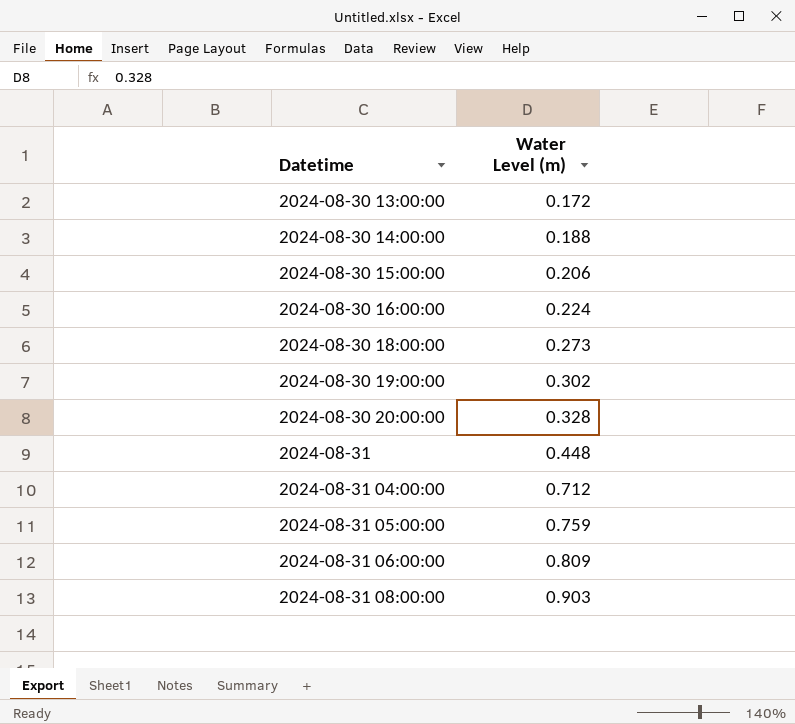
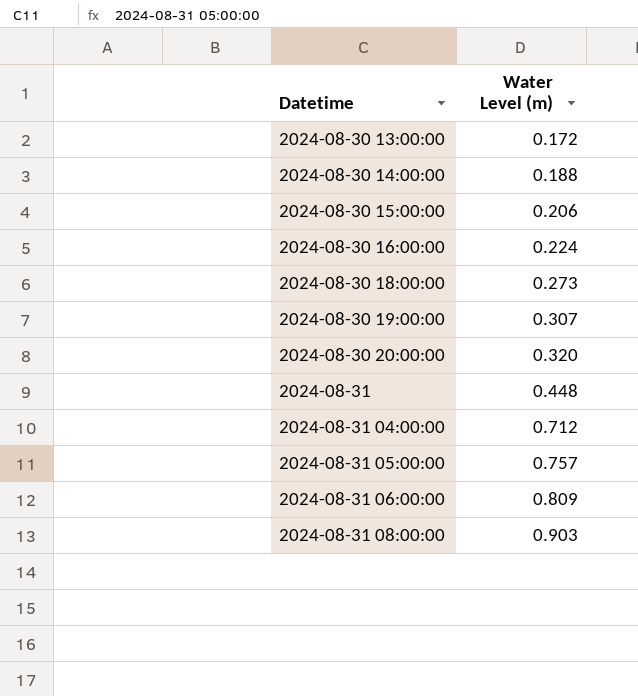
2024-08-30 19:00:00 | Water Level (m): 0.302 -> 0.307
2024-08-30 20:00:00 | Water Level (m): 0.328 -> 0.320
2024-08-31 05:00:00 | Water Level (m): 0.759 -> 0.757

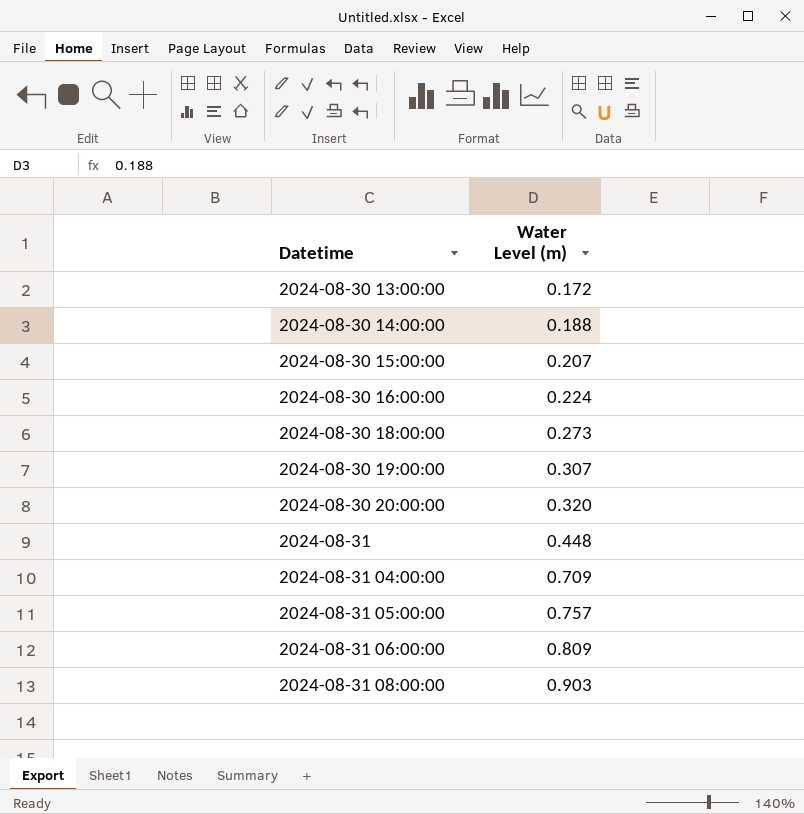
2024-08-30 15:00:00 | Water Level (m): 0.206 -> 0.207
2024-08-31 04:00:00 | Water Level (m): 0.712 -> 0.709

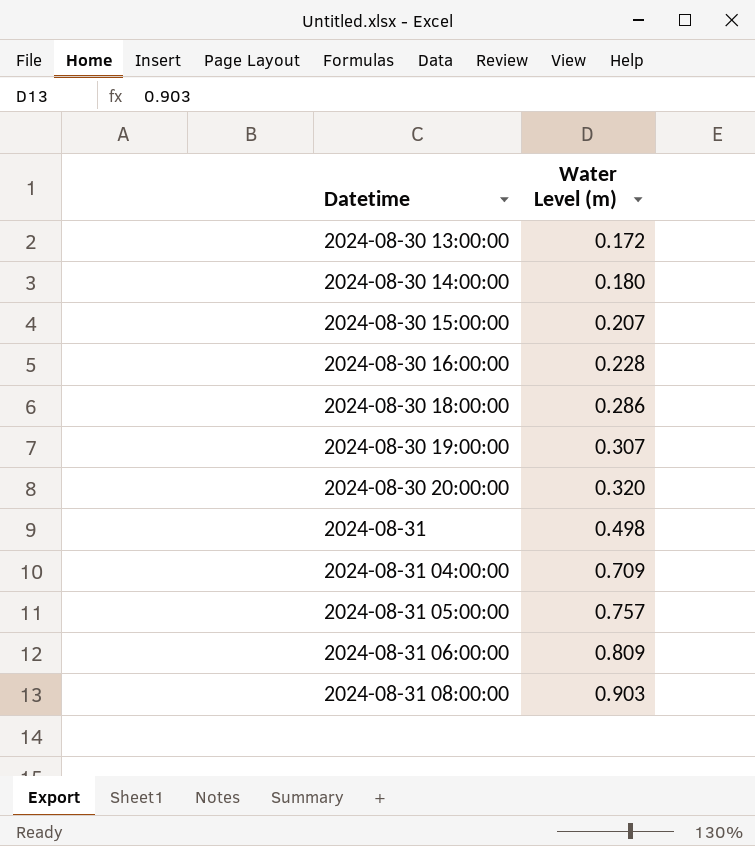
2024-08-30 14:00:00 | Water Level (m): 0.188 -> 0.180
2024-08-30 16:00:00 | Water Level (m): 0.224 -> 0.228
2024-08-30 18:00:00 | Water Level (m): 0.273 -> 0.286
2024-08-31 | Water Level (m): 0.448 -> 0.498

